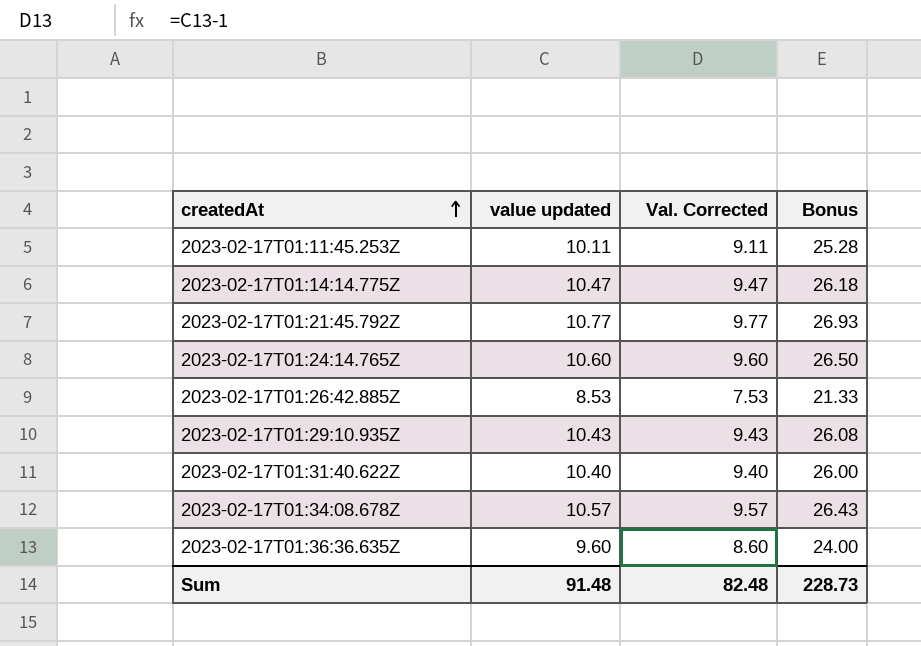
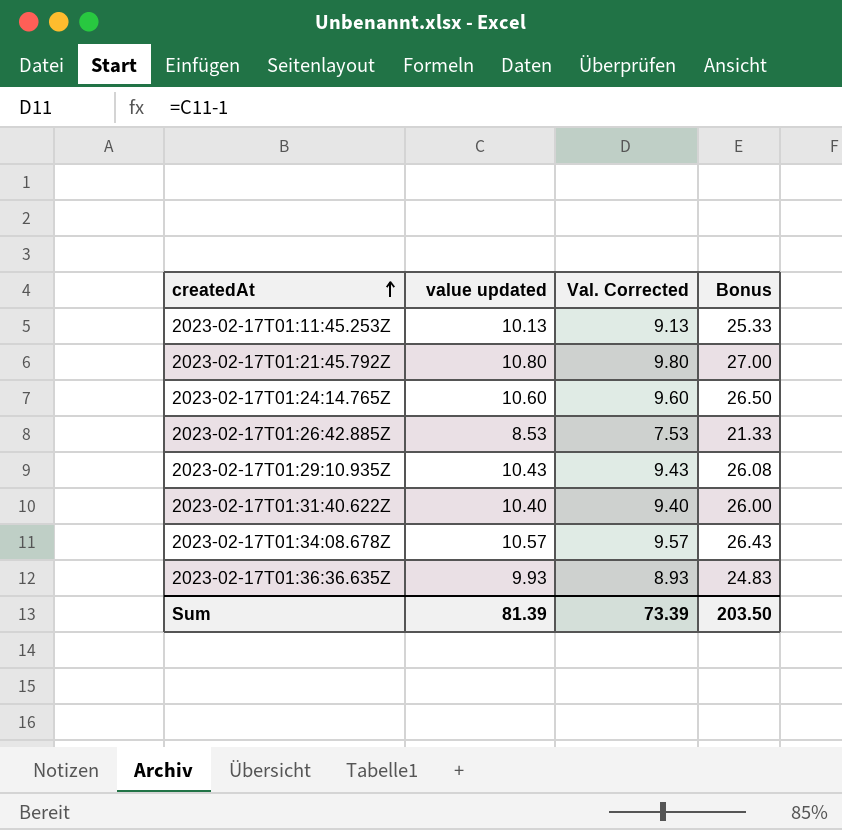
row 2023-02-17T01:14:14.775Z: 10.47 | 9.47 | 26.18 -> none
2023-02-17T01:11:45.253Z | value updated: 10.11 -> 10.13
2023-02-17T01:11:45.253Z | Val. Corrected: 9.11 -> 9.13
2023-02-17T01:11:45.253Z | Bonus: 25.28 -> 25.33
2023-02-17T01:21:45.792Z | value updated: 10.77 -> 10.80
2023-02-17T01:21:45.792Z | Val. Corrected: 9.77 -> 9.80
2023-02-17T01:21:45.792Z | Bonus: 26.93 -> 27.00
2023-02-17T01:36:36.635Z | value updated: 9.60 -> 9.93
2023-02-17T01:36:36.635Z | Val. Corrected: 8.60 -> 8.93
2023-02-17T01:36:36.635Z | Bonus: 24.00 -> 24.83
Sum | value updated: 91.48 -> 81.39
Sum | Val. Corrected: 82.48 -> 73.39
Sum | Bonus: 228.73 -> 203.50

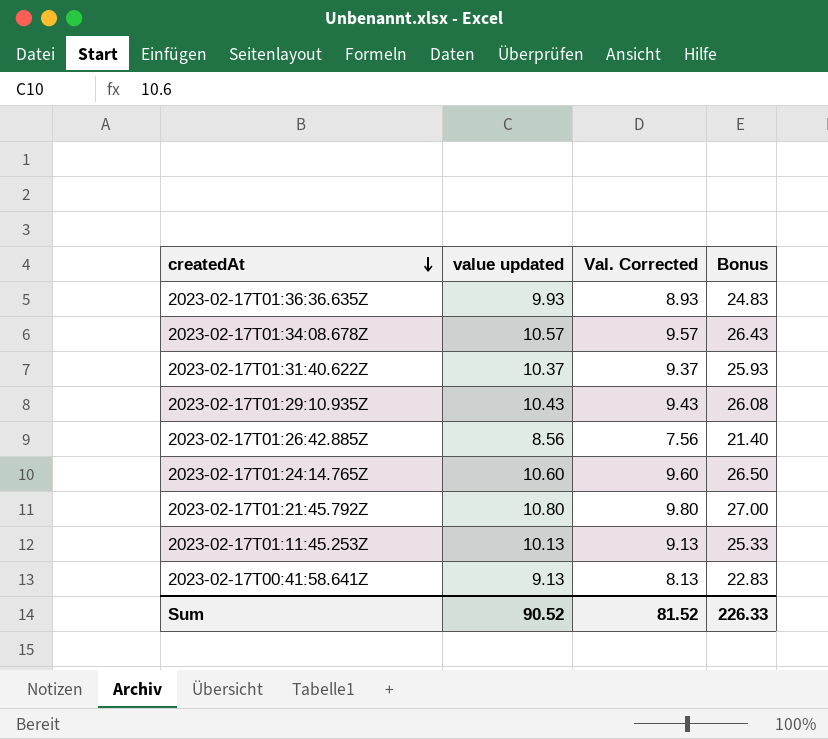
row order: createdAt ascending -> createdAt descending
2023-02-17T01:31:40.622Z | value updated: 10.40 -> 10.37
2023-02-17T01:31:40.622Z | Val. Corrected: 9.40 -> 9.37
2023-02-17T01:31:40.622Z | Bonus: 26.00 -> 25.93
2023-02-17T01:26:42.885Z | value updated: 8.53 -> 8.56
2023-02-17T01:26:42.885Z | Val. Corrected: 7.53 -> 7.56
2023-02-17T01:26:42.885Z | Bonus: 21.33 -> 21.40
row 2023-02-17T00:41:58.641Z: none -> 9.13 | 8.13 | 22.83
Sum | value updated: 81.39 -> 90.52
Sum | Val. Corrected: 73.39 -> 81.52
Sum | Bonus: 203.50 -> 226.33

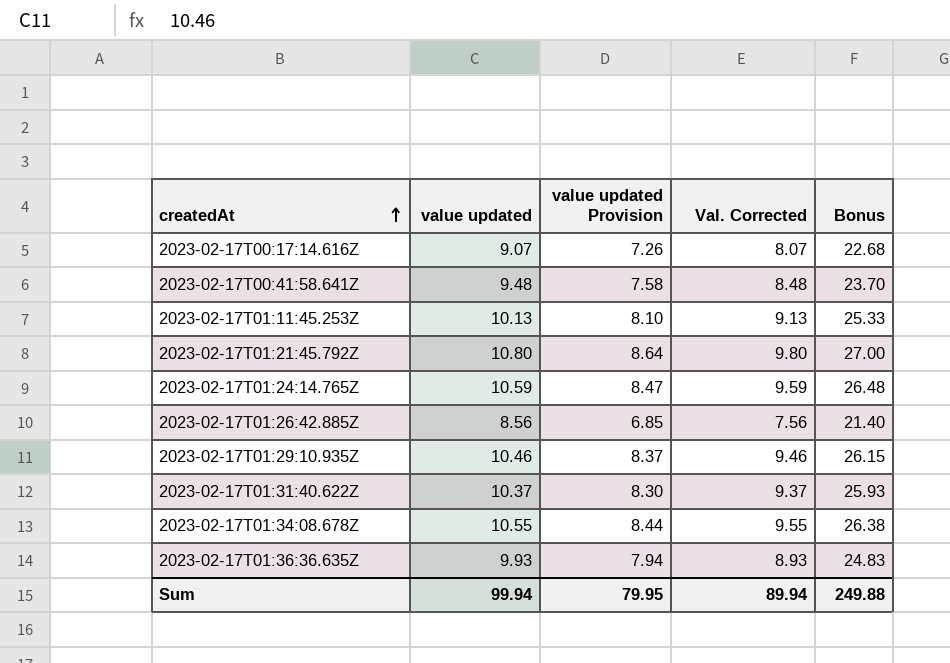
row order: createdAt descending -> createdAt ascending
column value updated Provision | formula: none -> [value updated] * 0.8
row 2023-02-17T00:17:14.616Z: none -> 9.07 | 7.26 | 8.07 | 22.68
2023-02-17T00:41:58.641Z | value updated: 9.13 -> 9.48
2023-02-17T00:41:58.641Z | Val. Corrected: 8.13 -> 8.48
2023-02-17T00:41:58.641Z | Bonus: 22.83 -> 23.70
2023-02-17T01:24:14.765Z | value updated: 10.60 -> 10.59
2023-02-17T01:24:14.765Z | Val. Corrected: 9.60 -> 9.59
2023-02-17T01:24:14.765Z | Bonus: 26.50 -> 26.48
2023-02-17T01:29:10.935Z | value updated: 10.43 -> 10.46
2023-02-17T01:29:10.935Z | Val. Corrected: 9.43 -> 9.46
2023-02-17T01:29:10.935Z | Bonus: 26.08 -> 26.15
2023-02-17T01:34:08.678Z | value updated: 10.57 -> 10.55
2023-02-17T01:34:08.678Z | Val. Corrected: 9.57 -> 9.55
2023-02-17T01:34:08.678Z | Bonus: 26.43 -> 26.38
Sum | value updated: 90.52 -> 99.94
Sum | Val. Corrected: 81.52 -> 89.94
Sum | Bonus: 226.33 -> 249.88

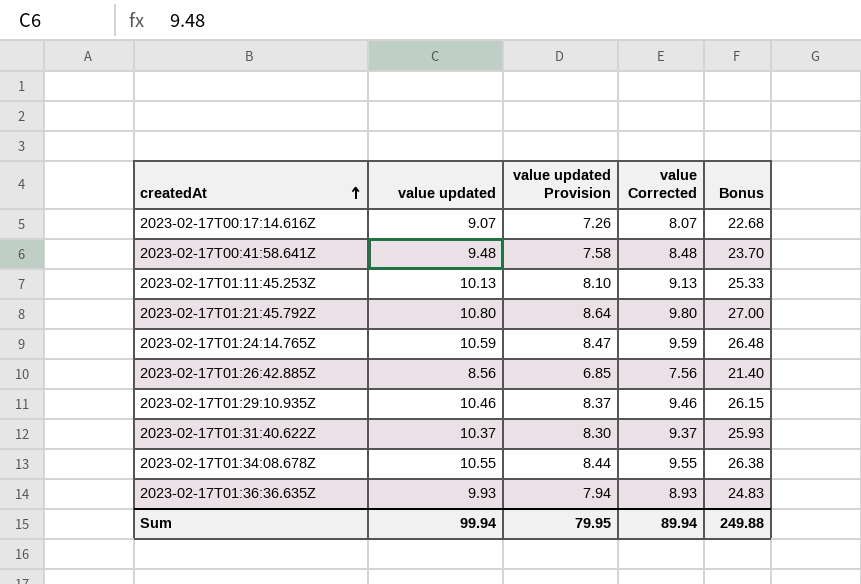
column name: Val. Corrected -> value Corrected

